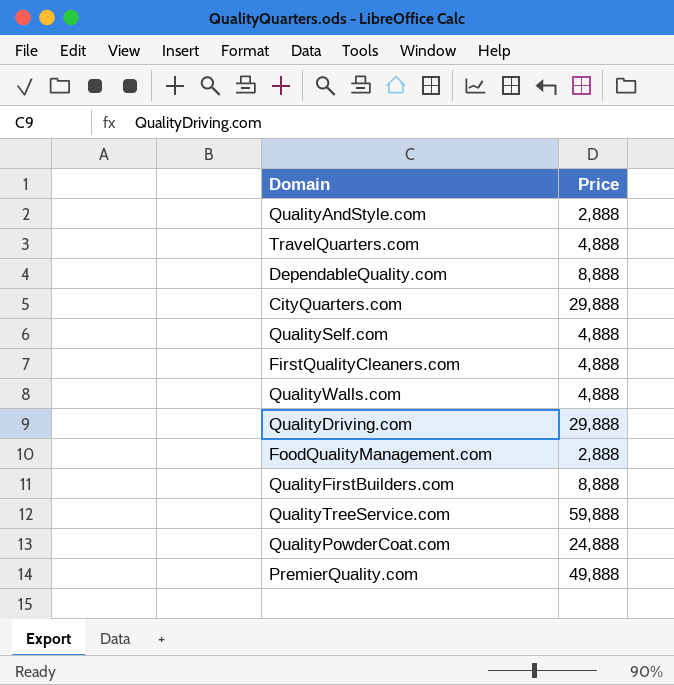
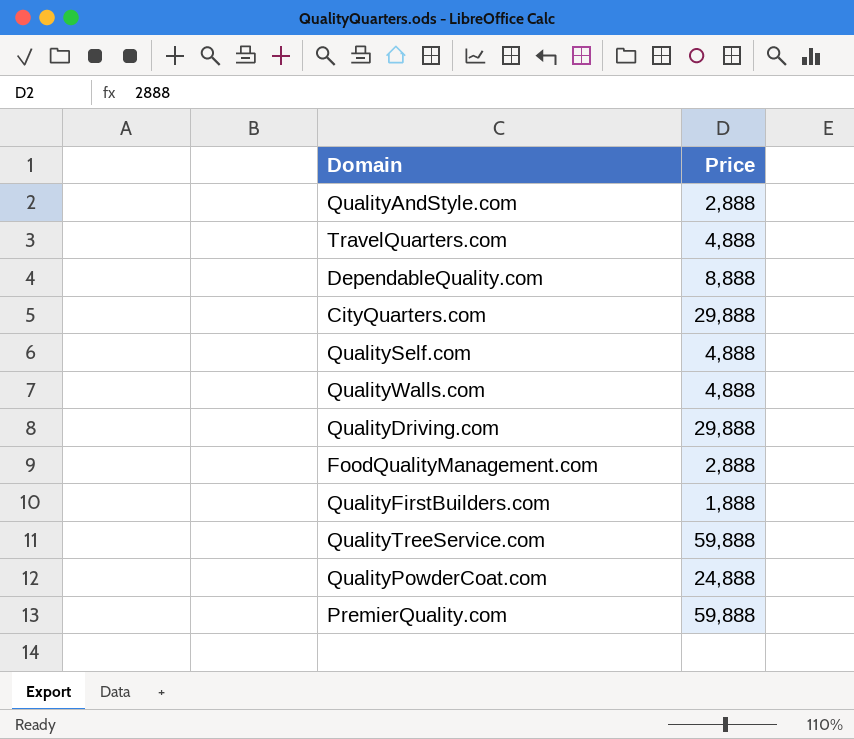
row FirstQualityCleaners.com: 4,888 -> none
QualityFirstBuilders.com | Price: 8,888 -> 1,888
PremierQuality.com | Price: 49,888 -> 59,888

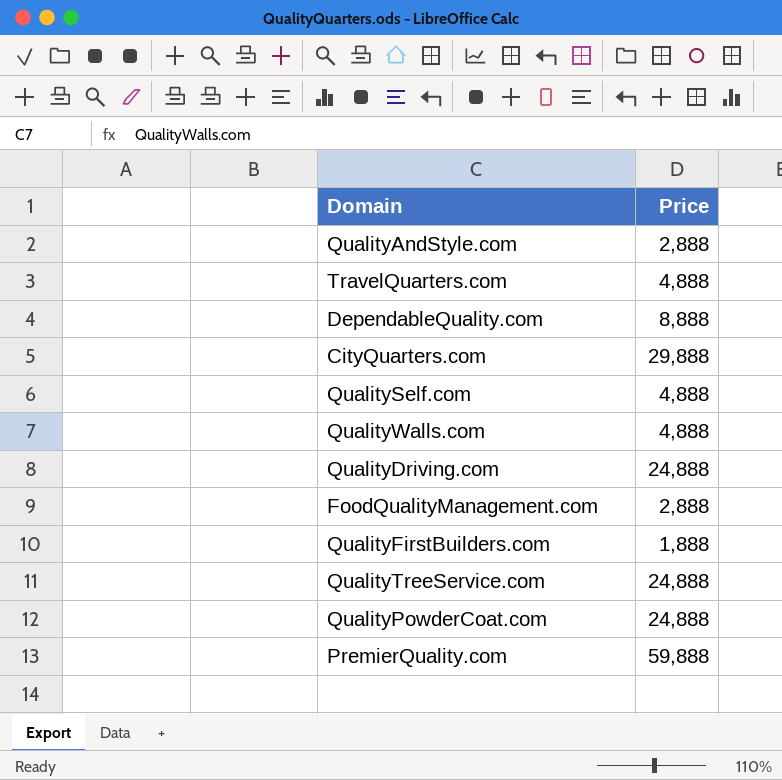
QualityDriving.com | Price: 29,888 -> 24,888
QualityTreeService.com | Price: 59,888 -> 24,888

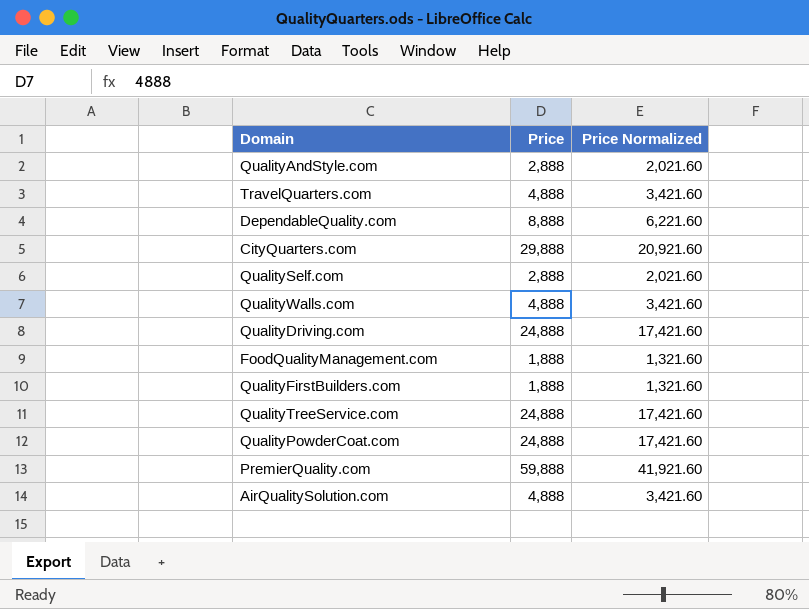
column Price Normalized | formula: none -> [Price] * 0.7
QualitySelf.com | Price: 4,888 -> 2,888
FoodQualityManagement.com | Price: 2,888 -> 1,888
row AirQualitySolution.com: none -> 4,888 | 3,421.60

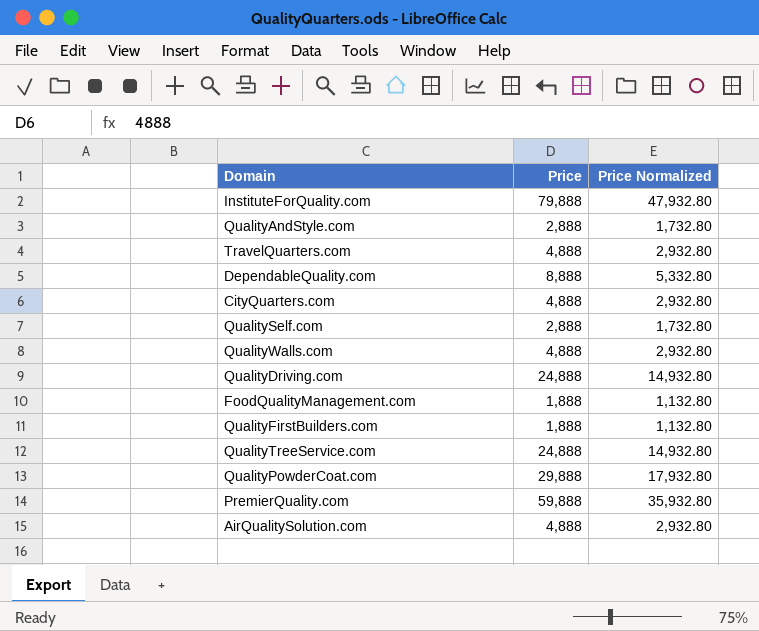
column Price Normalized | formula: [Price] * 0.7 -> [Price] * 0.6
row InstituteForQuality.com: none -> 79,888 | 47,932.80
CityQuarters.com | Price: 29,888 -> 4,888
QualityPowderCoat.com | Price: 24,888 -> 29,888

